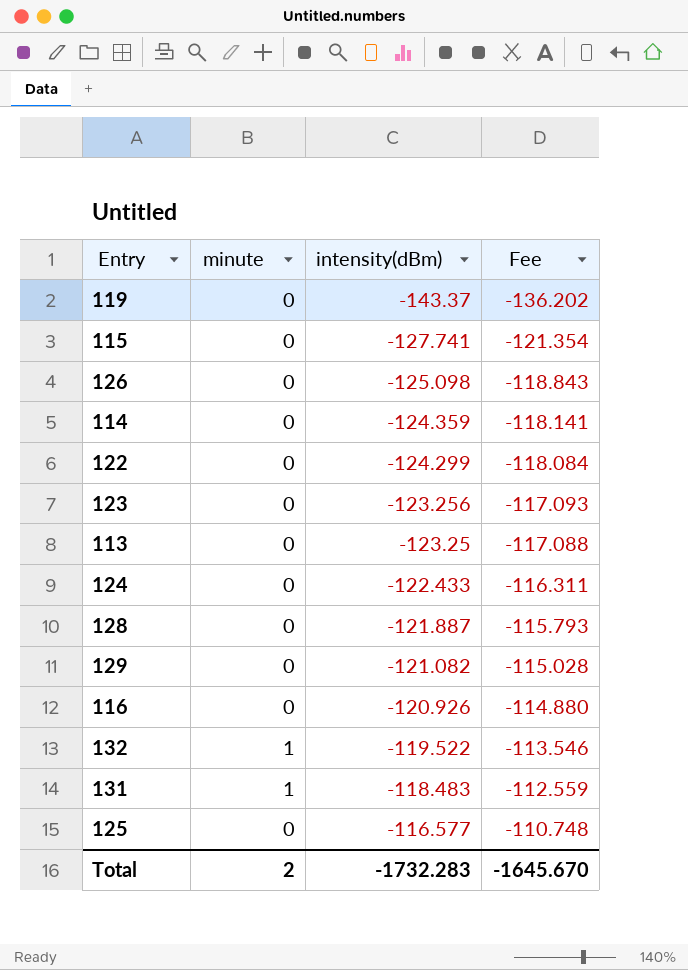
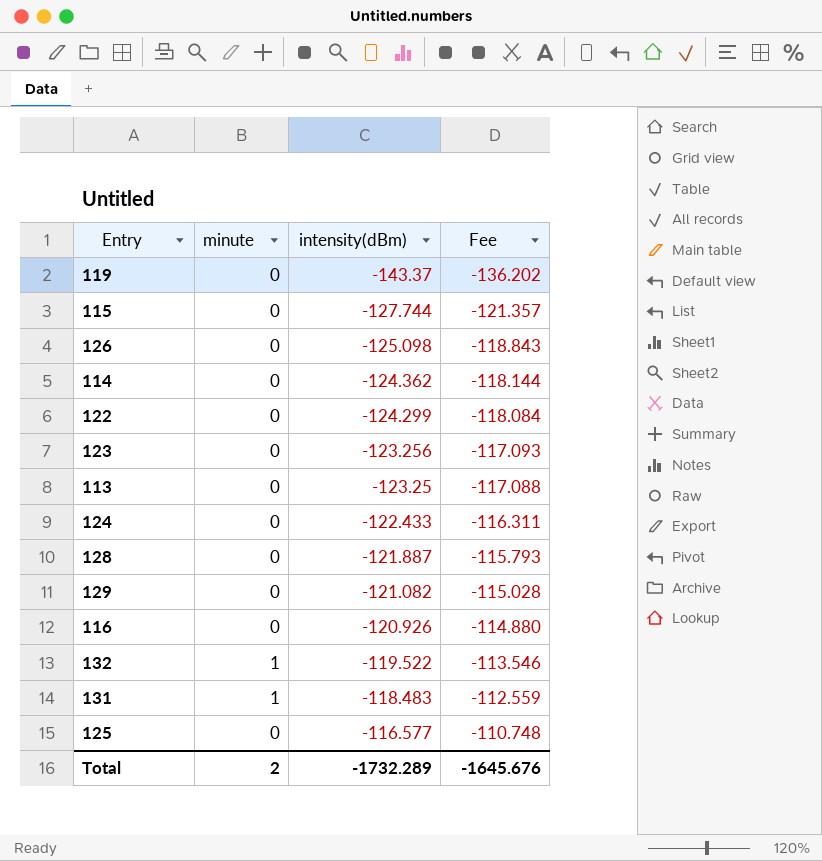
115 | intensity(dBm): -127.741 -> -127.744
115 | Fee: -121.354 -> -121.357
114 | intensity(dBm): -124.359 -> -124.362
114 | Fee: -118.141 -> -118.144
Total | intensity(dBm): -1732.283 -> -1732.289
Total | Fee: -1645.670 -> -1645.676

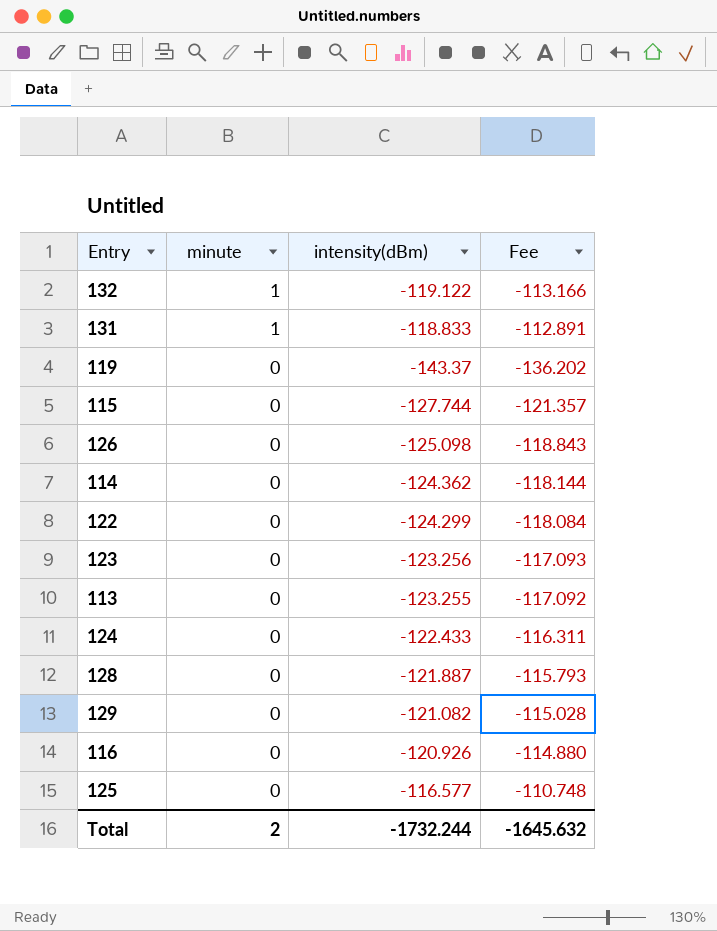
row order: intensity(dBm) ascending -> minute descending
132 | intensity(dBm): -119.522 -> -119.122
132 | Fee: -113.546 -> -113.166
131 | intensity(dBm): -118.483 -> -118.833
131 | Fee: -112.559 -> -112.891
113 | intensity(dBm): -123.25 -> -123.255
113 | Fee: -117.088 -> -117.092
Total | intensity(dBm): -1732.289 -> -1732.244
Total | Fee: -1645.676 -> -1645.632

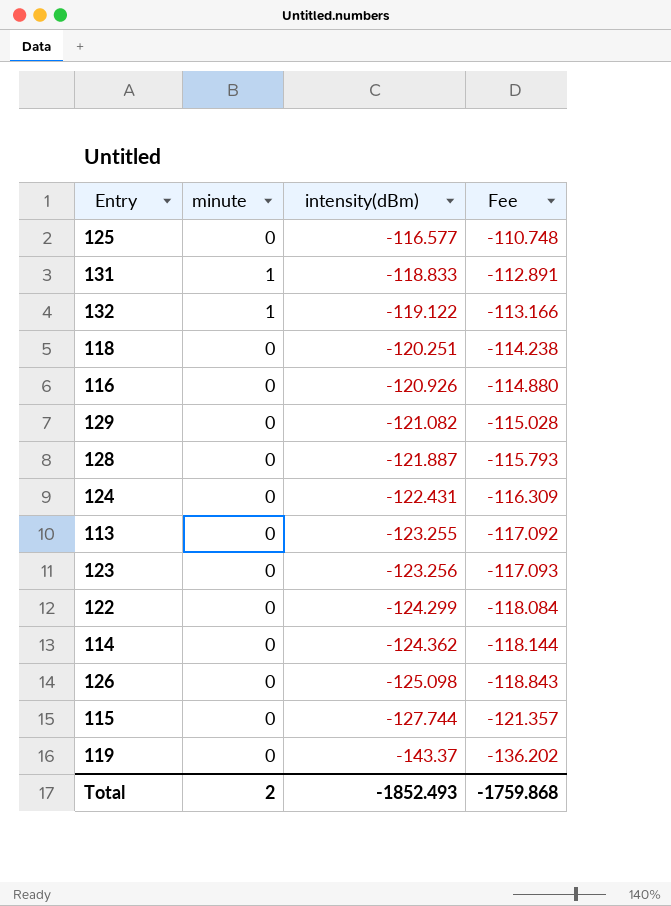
row order: minute descending -> intensity(dBm) descending
row 118: none -> 0 | -120.251 | -114.238
124 | intensity(dBm): -122.433 -> -122.431
124 | Fee: -116.311 -> -116.309
Total | intensity(dBm): -1732.244 -> -1852.493
Total | Fee: -1645.632 -> -1759.868

